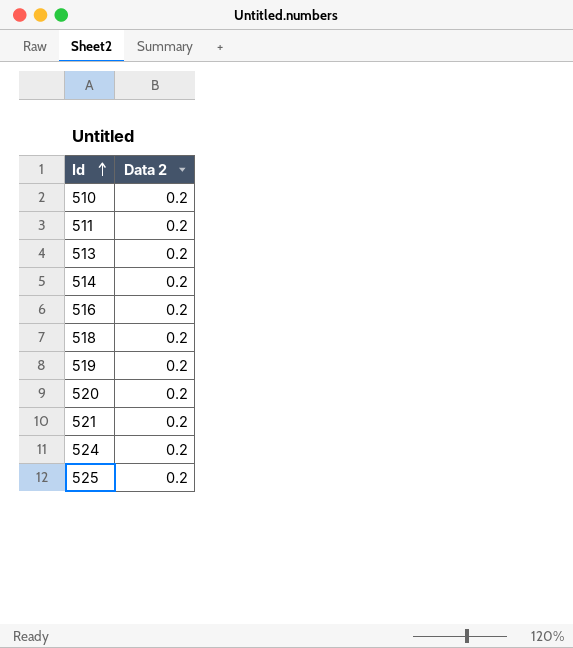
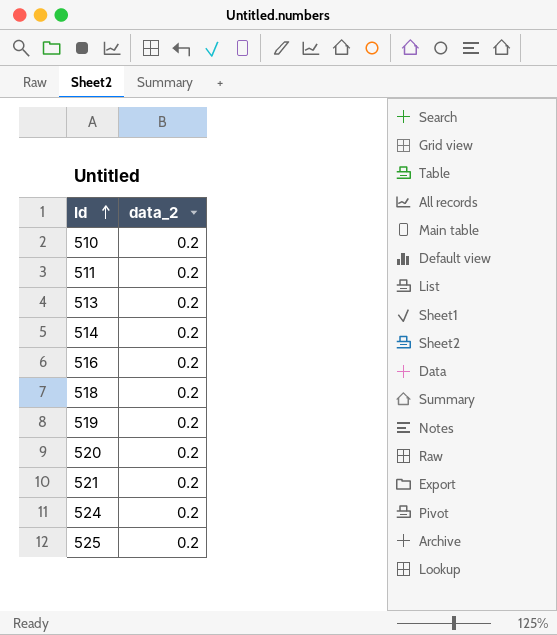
column name: Data 2 -> data_2

